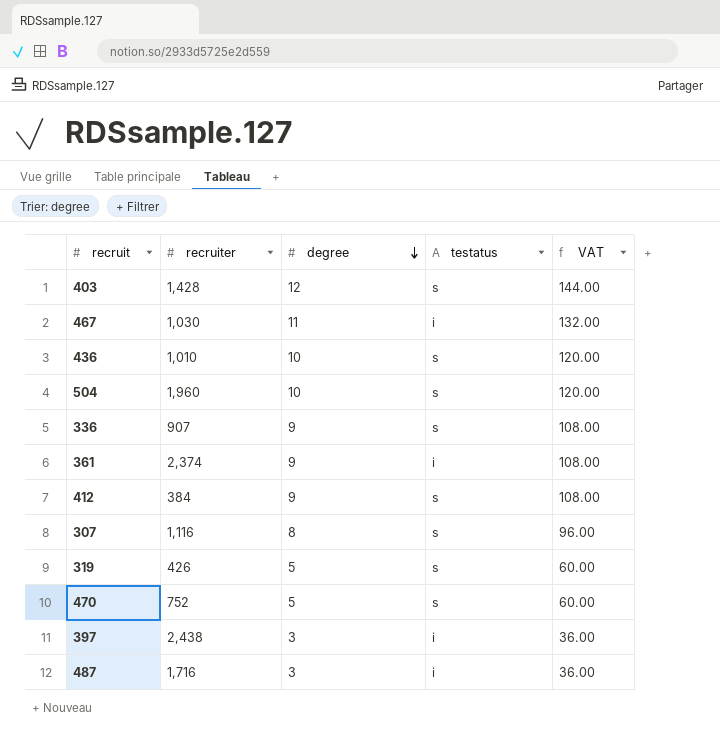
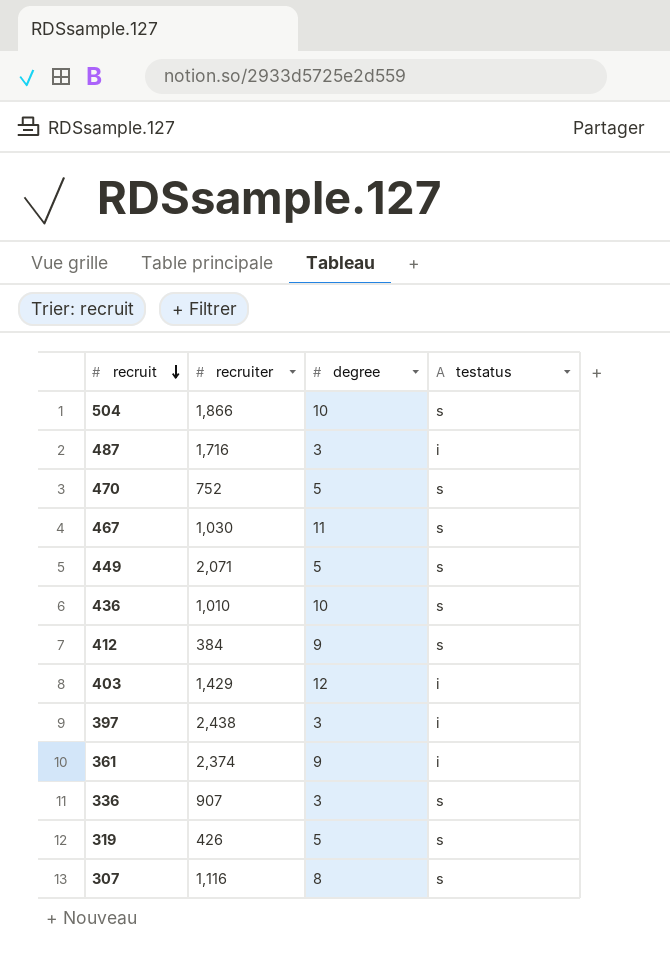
row order: degree descending -> recruit descending
column VAT | formula: [degree] * 12 -> none
504 | recruiter: 1,960 -> 1,866
467 | testatus: i -> s
row 449: none -> 2,071 | 5 | s
403 | recruiter: 1,428 -> 1,429
403 | testatus: s -> i
336 | degree: 9 -> 3

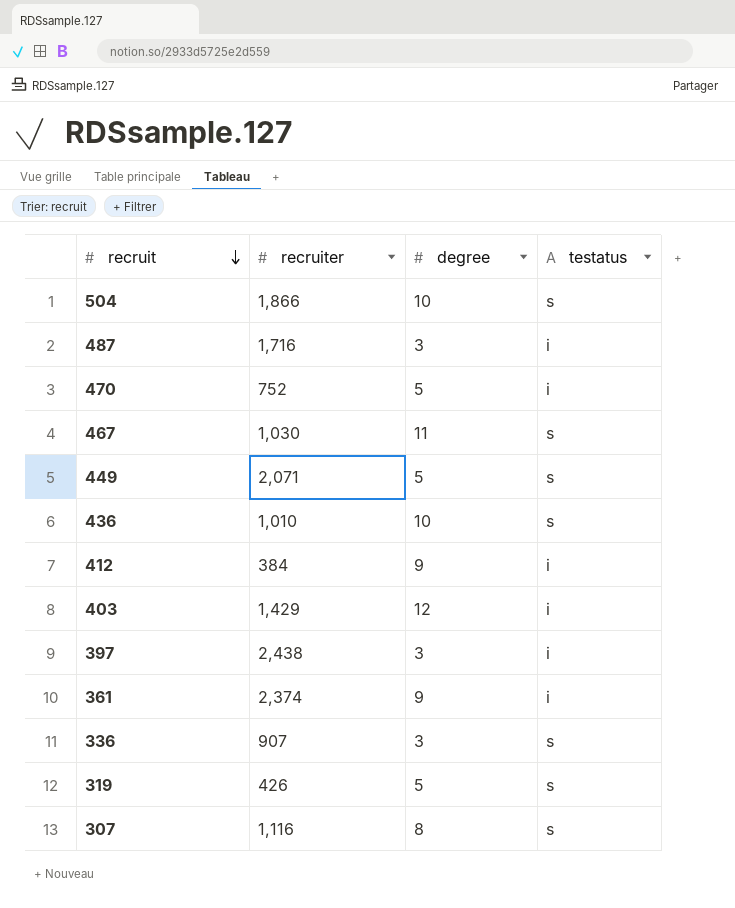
470 | testatus: s -> i
412 | testatus: s -> i

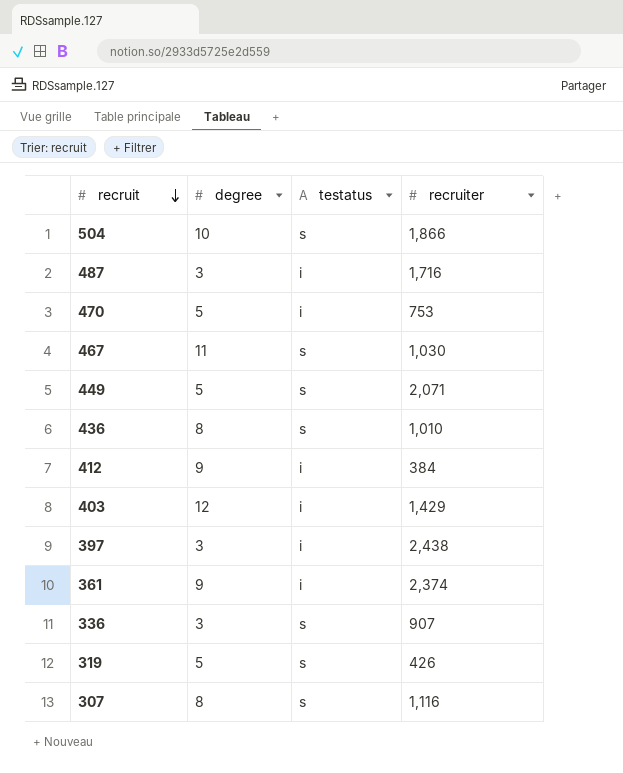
column recruiter | position: 2 -> 4
470 | recruiter: 752 -> 753
436 | degree: 10 -> 8

